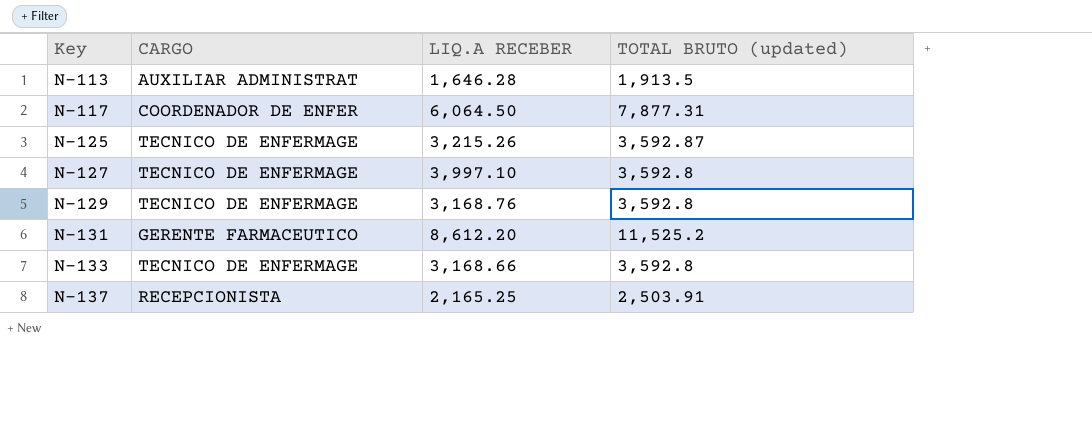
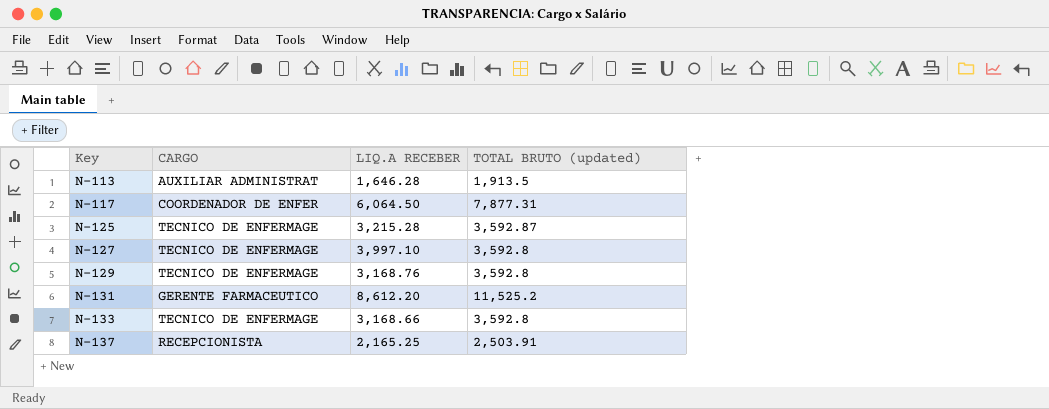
N-125 | LIQ.A RECEBER: 3,215.26 -> 3,215.28

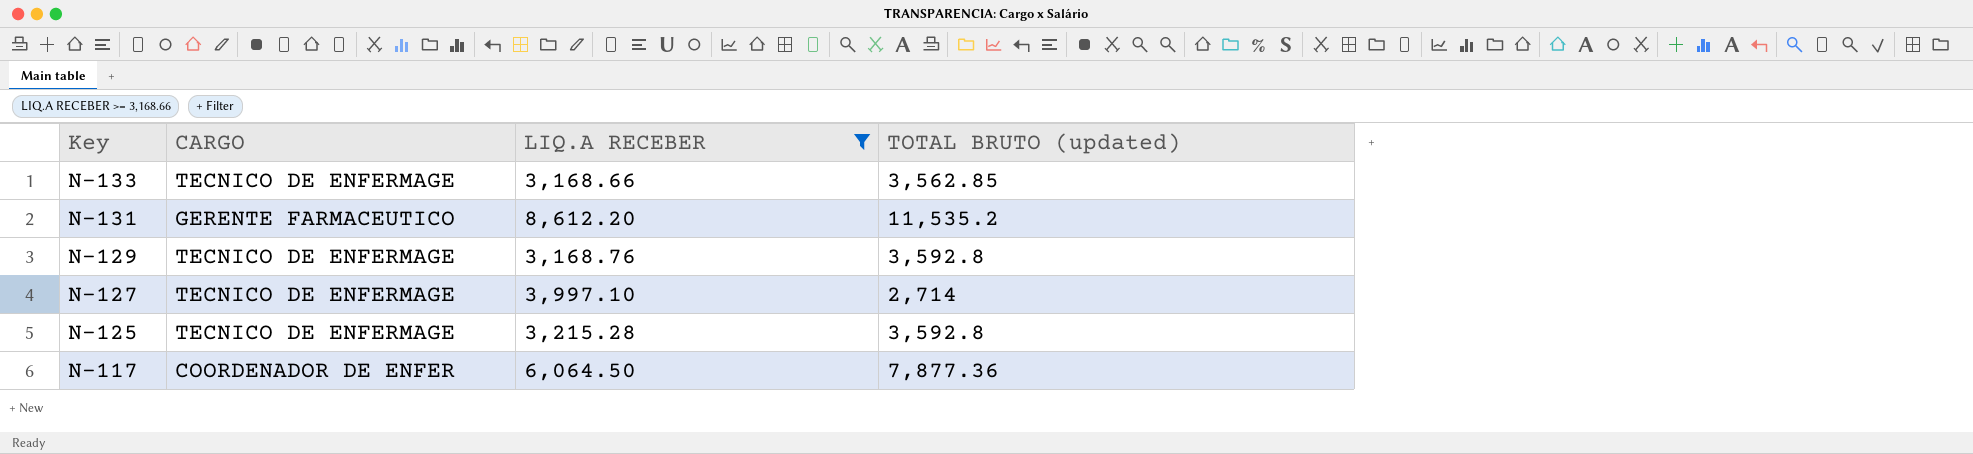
filter: none -> LIQ.A RECEBER >= 3,168.66
row order: Key ascending -> Key descending
N-133 | TOTAL BRUTO (updated): 3,592.8 -> 3,562.85
N-131 | TOTAL BRUTO (updated): 11,525.2 -> 11,535.2
N-127 | TOTAL BRUTO (updated): 3,592.8 -> 2,714
N-125 | TOTAL BRUTO (updated): 3,592.87 -> 3,592.8
N-117 | TOTAL BRUTO (updated): 7,877.31 -> 7,877.36

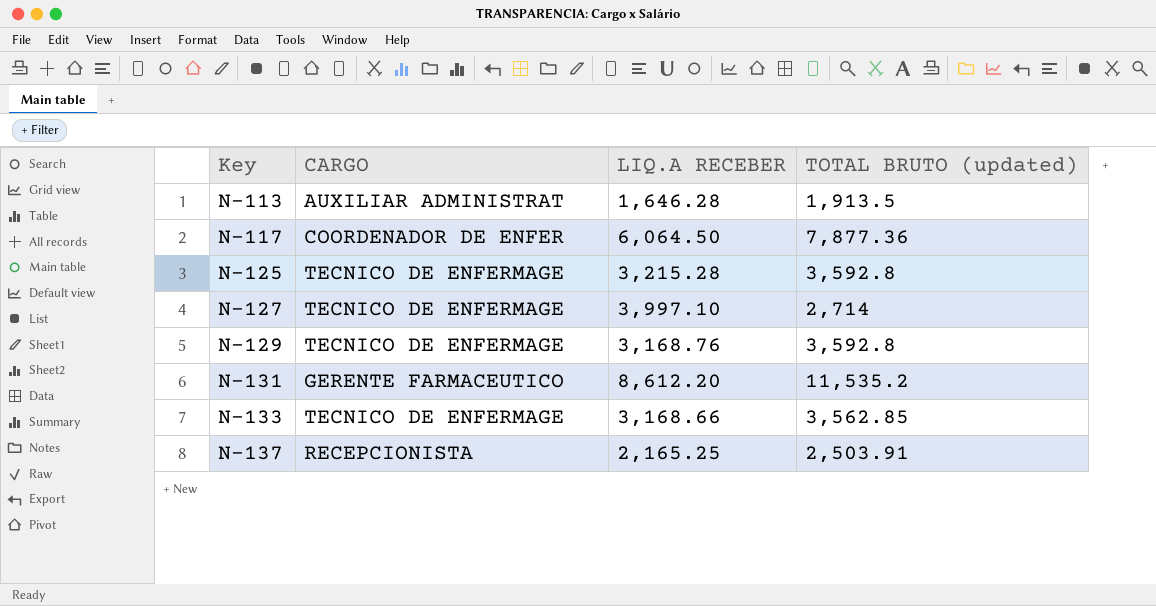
filter: LIQ.A RECEBER >= 3,168.66 -> none
row order: Key descending -> Key ascending

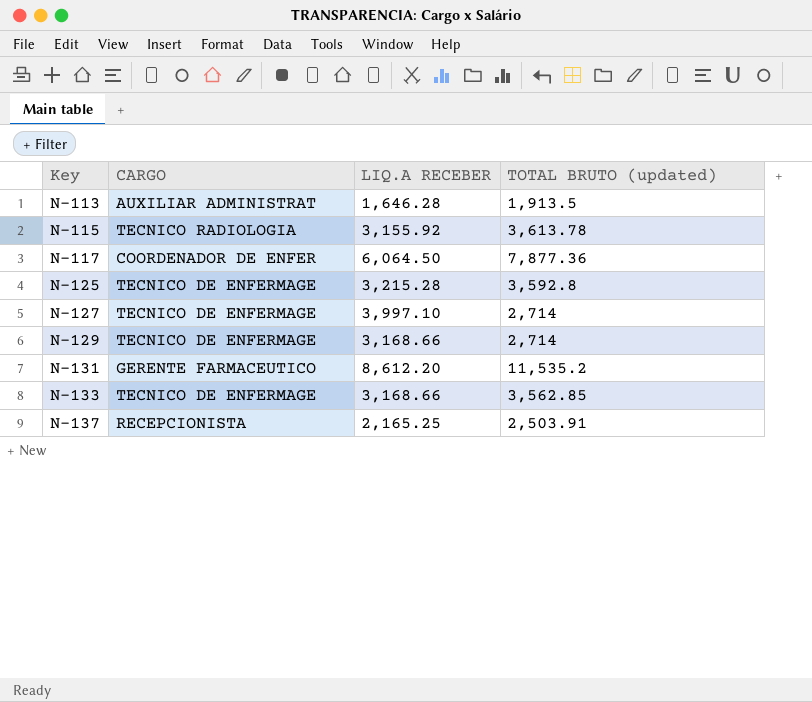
row N-115: none -> TECNICO RADIOLOGIA | 3,155.92 | 3,613.78
N-129 | LIQ.A RECEBER: 3,168.76 -> 3,168.66
N-129 | TOTAL BRUTO (updated): 3,592.8 -> 2,714

